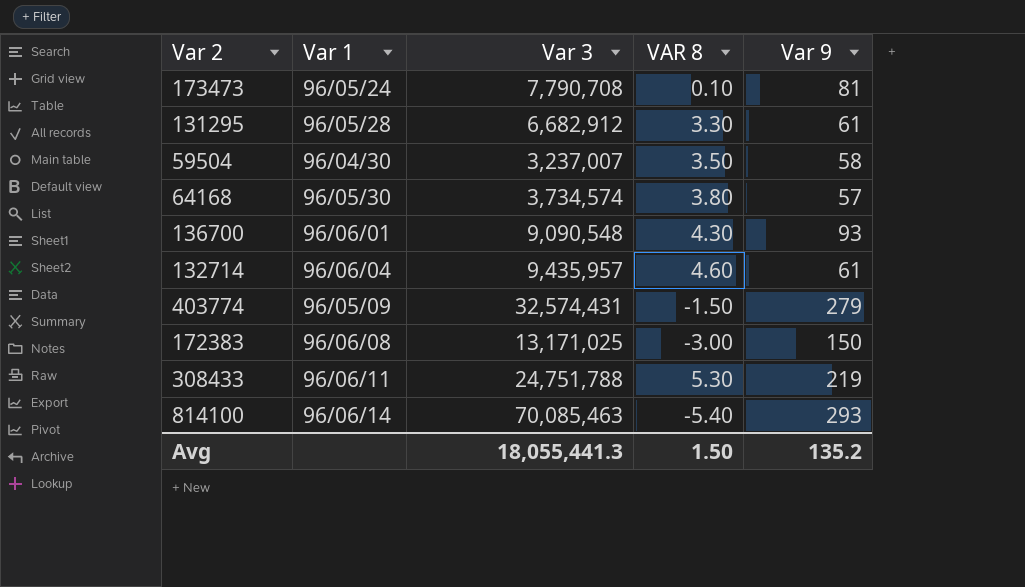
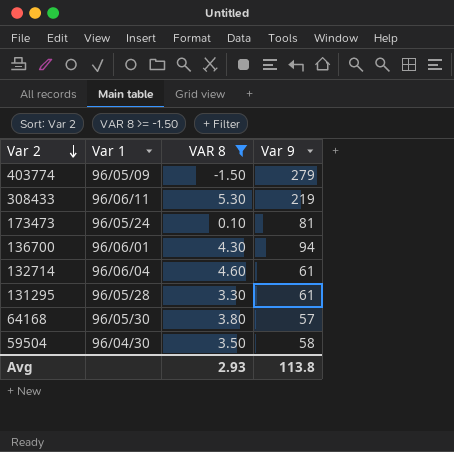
filter: none -> VAR 8 >= -1.50
row order: none -> Var 2 descending
column Var 3 | position: 3 -> none
136700 | Var 9: 93 -> 94
Avg | VAR 8: 1.50 -> 2.93
Avg | Var 9: 135.2 -> 113.8

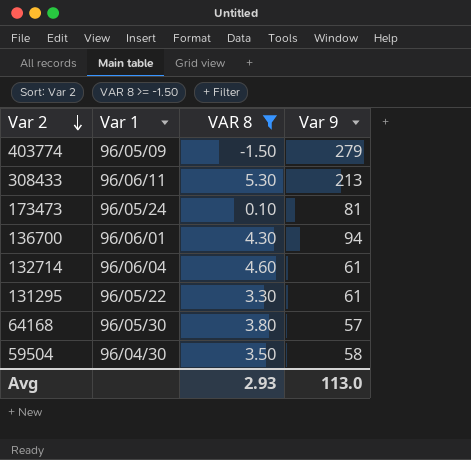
308433 | Var 9: 219 -> 213
131295 | Var 1: 96/05/28 -> 96/05/22
Avg | Var 9: 113.8 -> 113.0

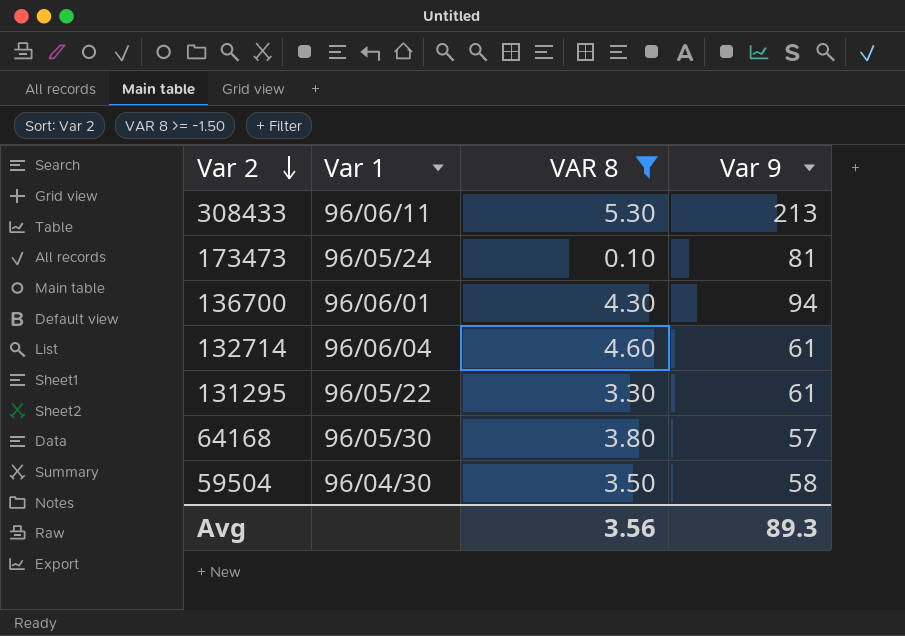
row 403774: 96/05/09 | -1.50 | 279 -> none
Avg | VAR 8: 2.93 -> 3.56
Avg | Var 9: 113.0 -> 89.3

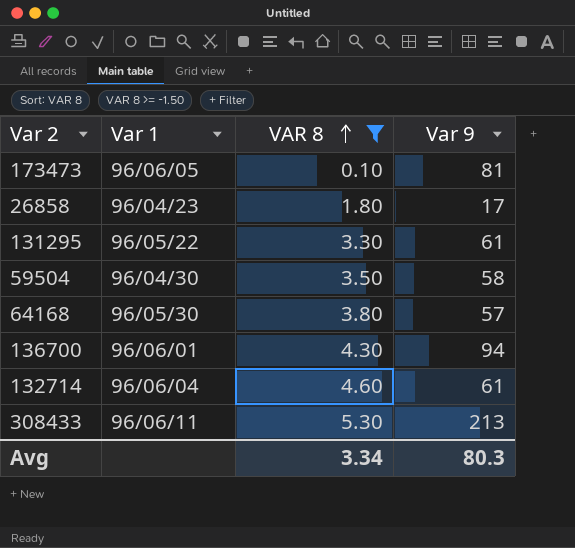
row order: Var 2 descending -> VAR 8 ascending
173473 | Var 1: 96/05/24 -> 96/06/05
row 26858: none -> 96/04/23 | 1.80 | 17
Avg | VAR 8: 3.56 -> 3.34
Avg | Var 9: 89.3 -> 80.3

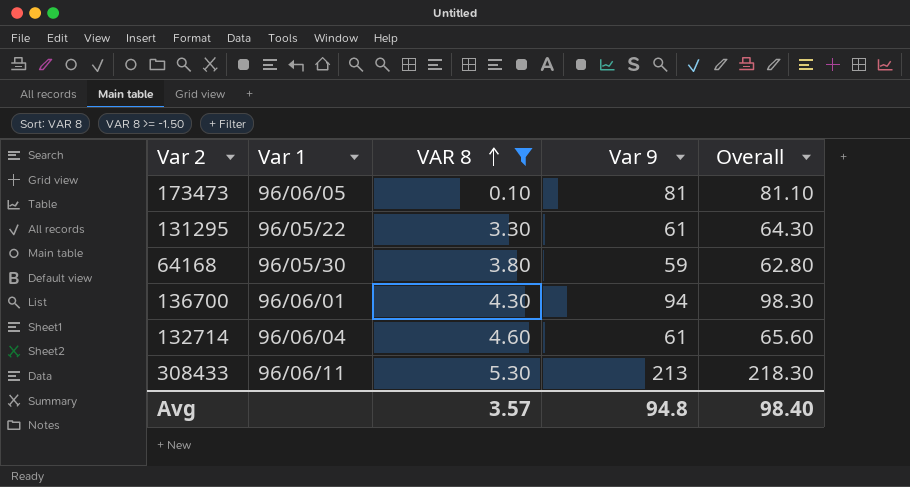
column Overall | formula: none -> [VAR 8] + [Var 9]
row 26858: 96/04/23 | 1.80 | 17 -> none
row 59504: 96/04/30 | 3.50 | 58 -> none
64168 | Var 9: 57 -> 59
Avg | VAR 8: 3.34 -> 3.57
Avg | Var 9: 80.3 -> 94.8

